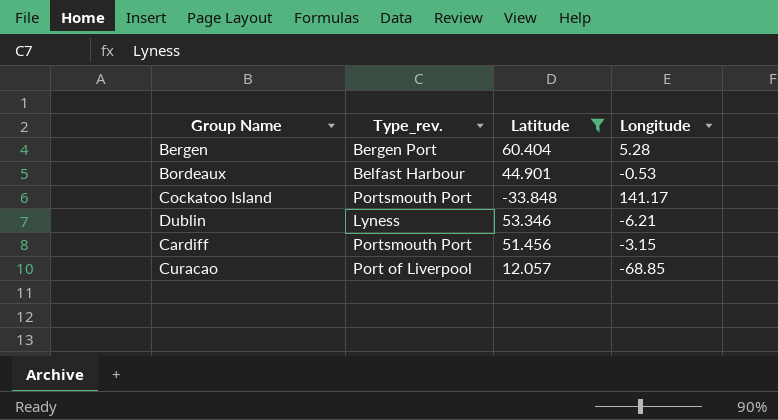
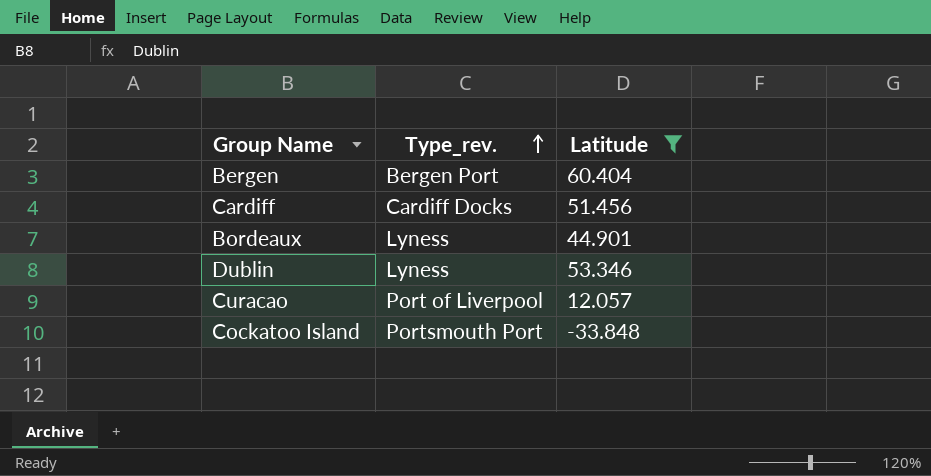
row order: none -> Type_rev. ascending
column Longitude | position: 4 -> none
Cardiff | Type_rev.: Portsmouth Port -> Cardiff Docks
Bordeaux | Type_rev.: Belfast Harbour -> Lyness

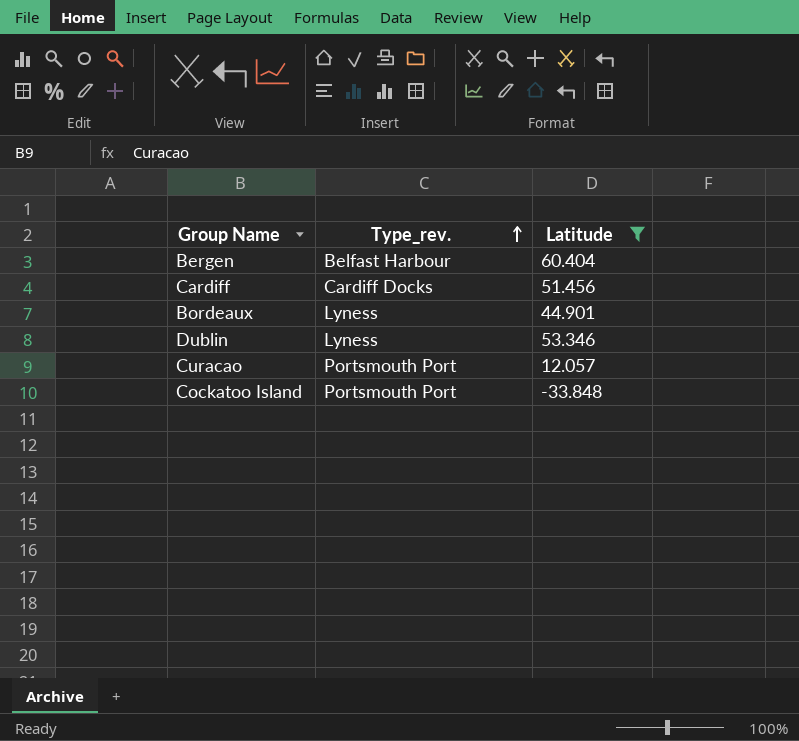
Bergen | Type_rev.: Bergen Port -> Belfast Harbour
Curacao | Type_rev.: Port of Liverpool -> Portsmouth Port

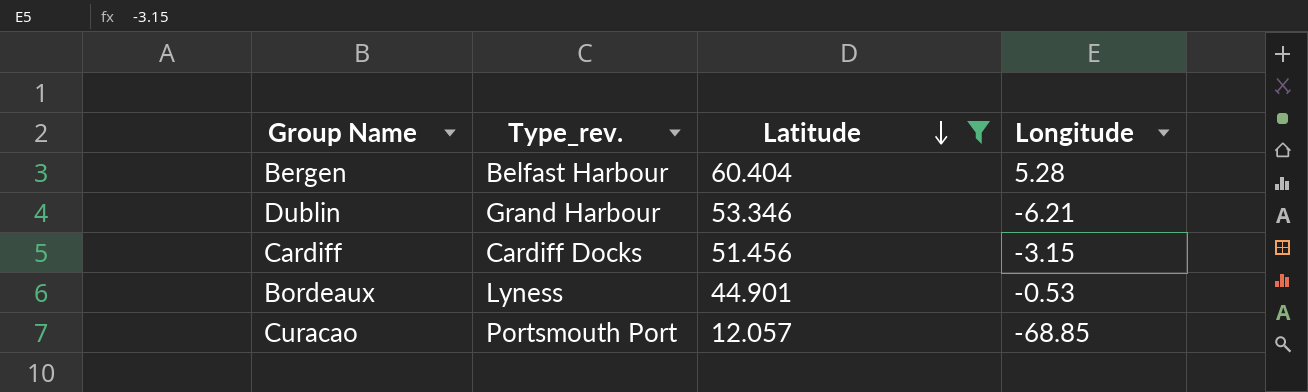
row order: Type_rev. ascending -> Latitude descending
column Longitude | position: none -> 4
row Cockatoo Island: Portsmouth Port | -33.848 -> none
Dublin | Type_rev.: Lyness -> Grand Harbour

